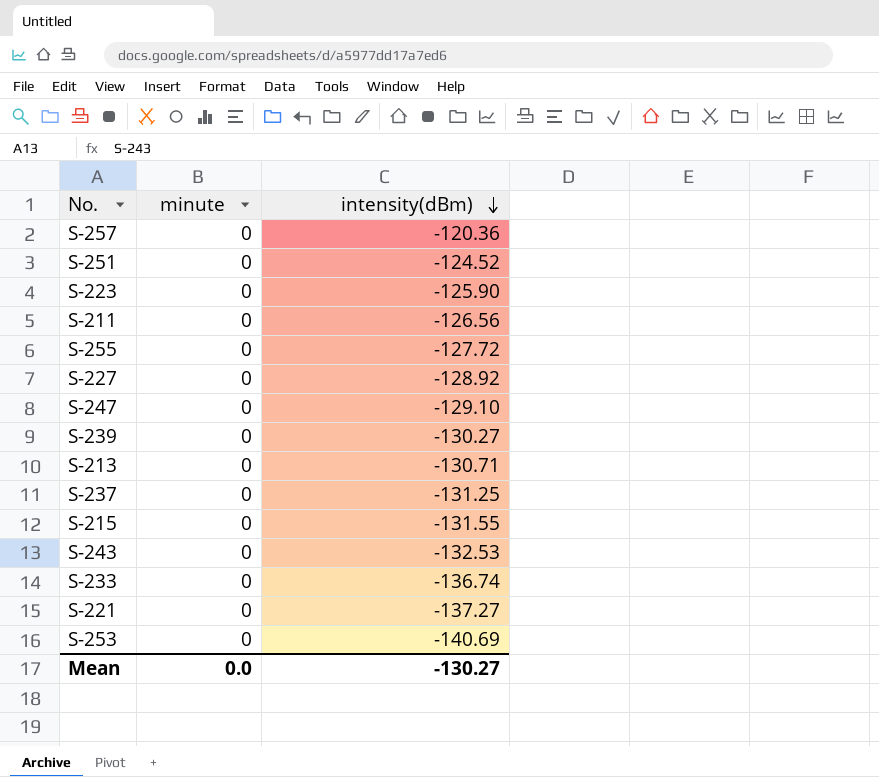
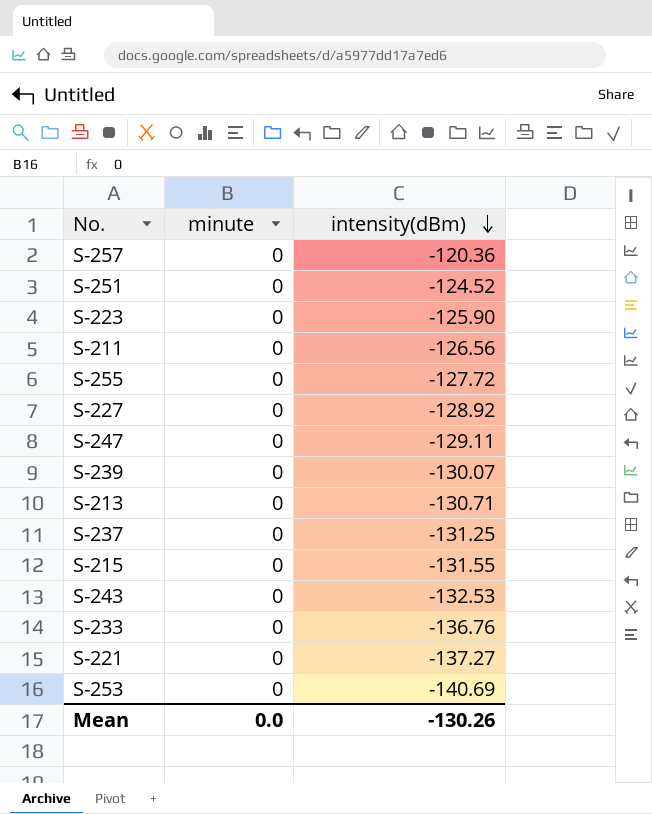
S-247 | intensity(dBm): -129.10 -> -129.11
S-239 | intensity(dBm): -130.27 -> -130.07
S-233 | intensity(dBm): -136.74 -> -136.76
Mean | intensity(dBm): -130.27 -> -130.26

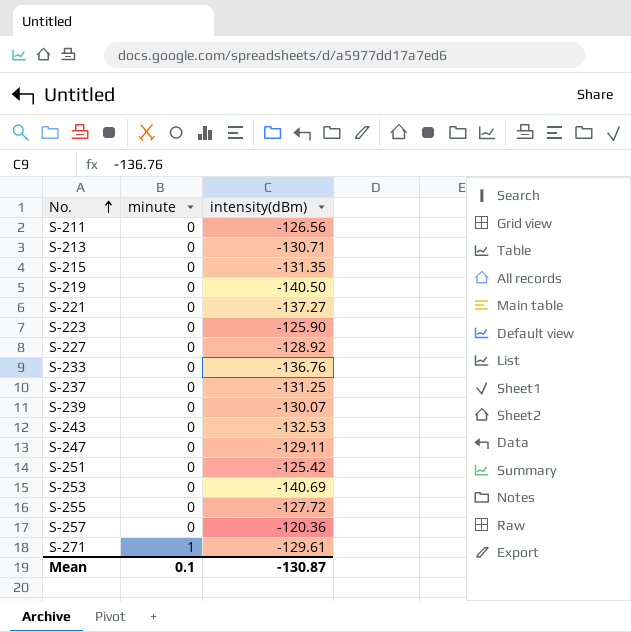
row order: intensity(dBm) descending -> No. ascending
S-215 | intensity(dBm): -131.55 -> -131.35
row S-219: none -> 0 | -140.50
S-251 | intensity(dBm): -124.52 -> -125.42
row S-271: none -> 1 | -129.61
Mean | minute: 0.0 -> 0.1
Mean | intensity(dBm): -130.26 -> -130.87

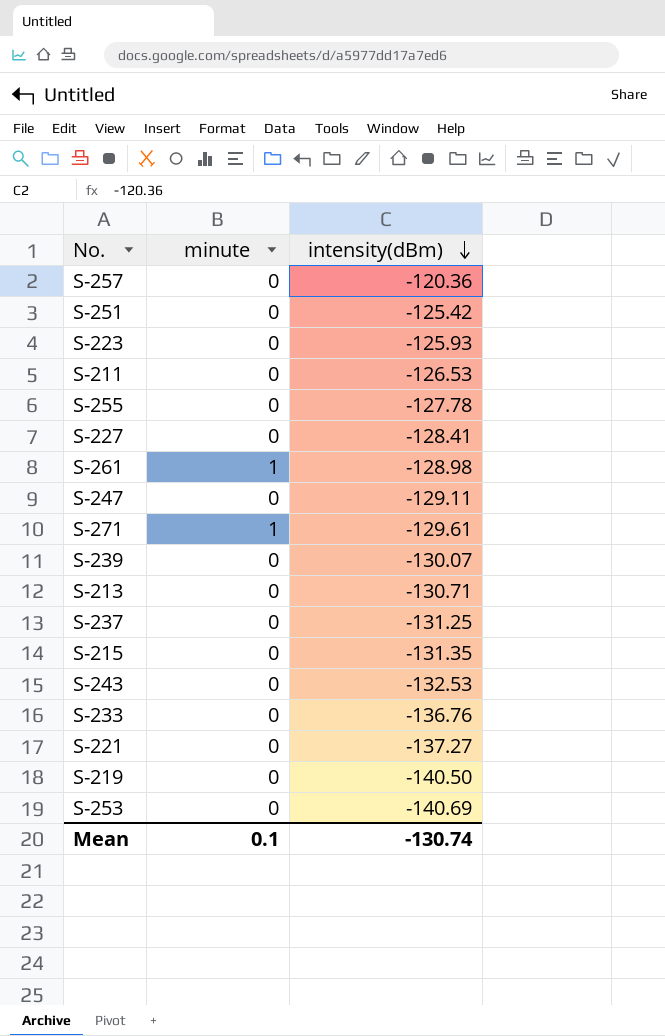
row order: No. ascending -> intensity(dBm) descending
S-223 | intensity(dBm): -125.90 -> -125.93
S-211 | intensity(dBm): -126.56 -> -126.53
S-255 | intensity(dBm): -127.72 -> -127.78
S-227 | intensity(dBm): -128.92 -> -128.41
row S-261: none -> 1 | -128.98
Mean | intensity(dBm): -130.87 -> -130.74

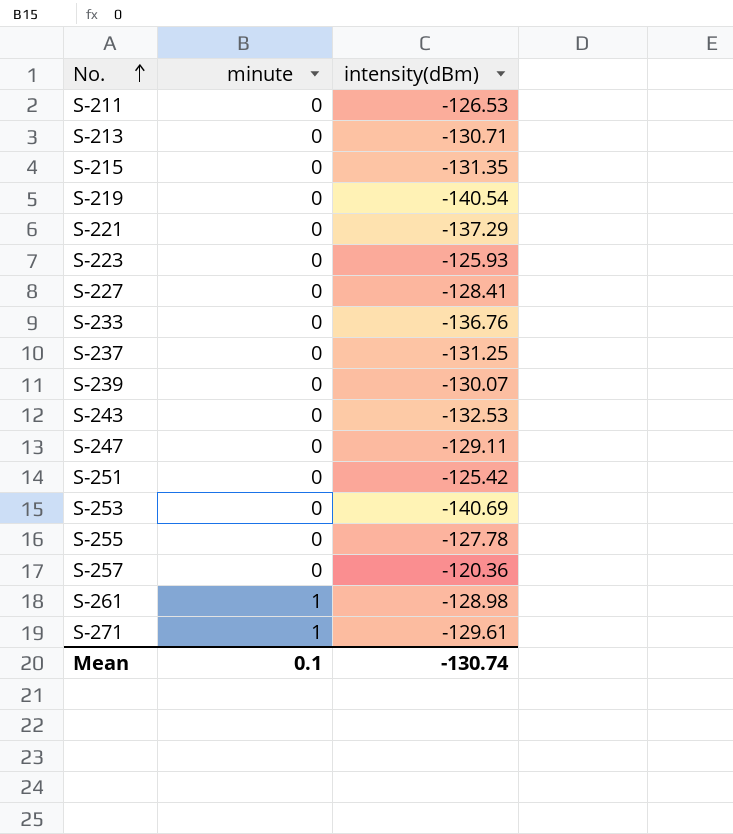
row order: intensity(dBm) descending -> No. ascending
S-219 | intensity(dBm): -140.50 -> -140.54
S-221 | intensity(dBm): -137.27 -> -137.29

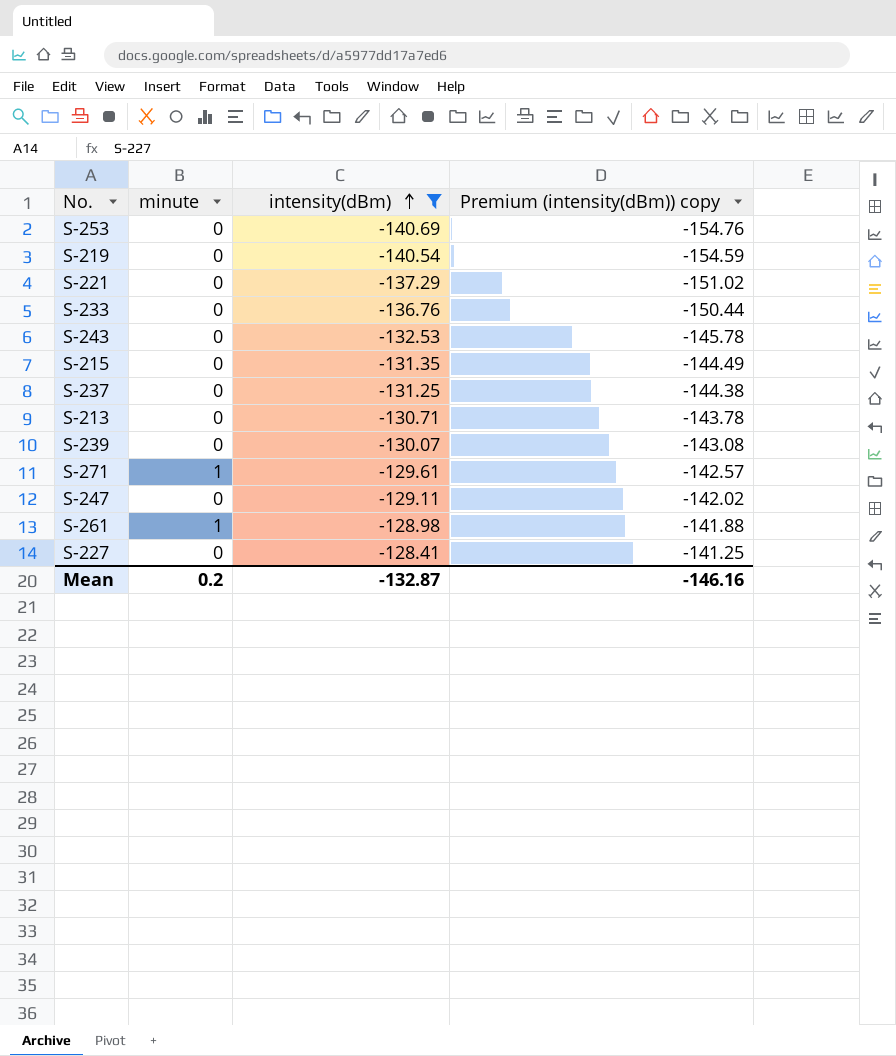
filter: none -> intensity(dBm) <= -128.41
row order: No. ascending -> intensity(dBm) ascending
column Premium (intensity(dBm)) copy | formula: none -> [intensity(dBm)] * 1.1
Mean | minute: 0.1 -> 0.2
Mean | intensity(dBm): -130.74 -> -132.87

